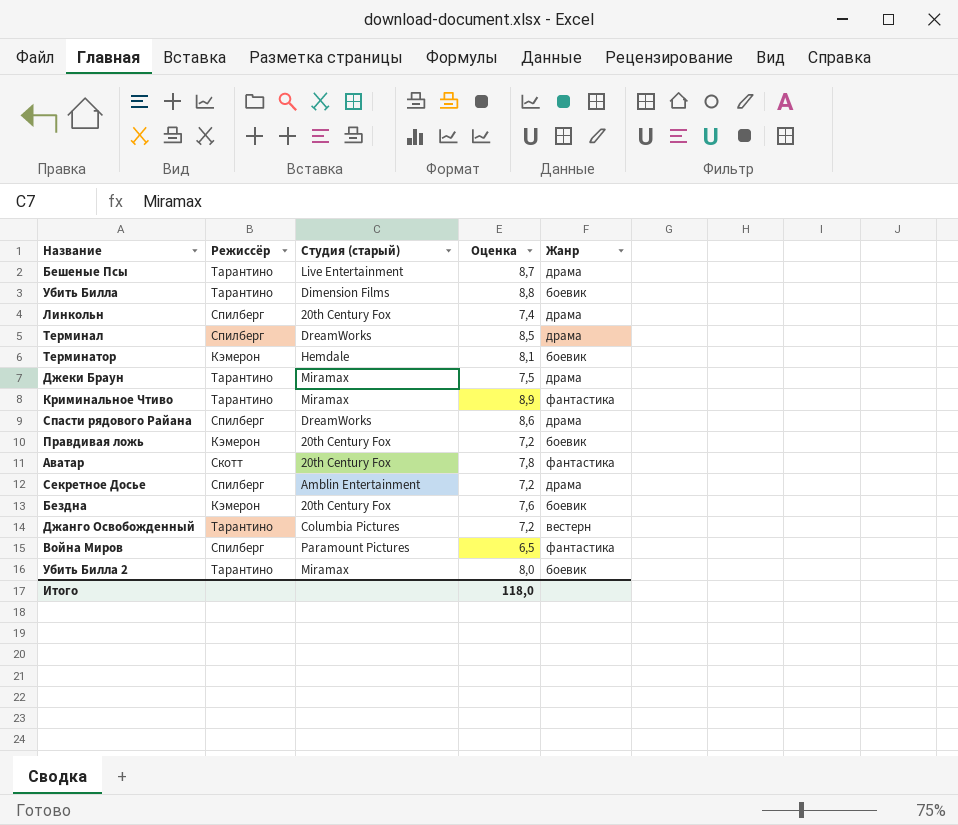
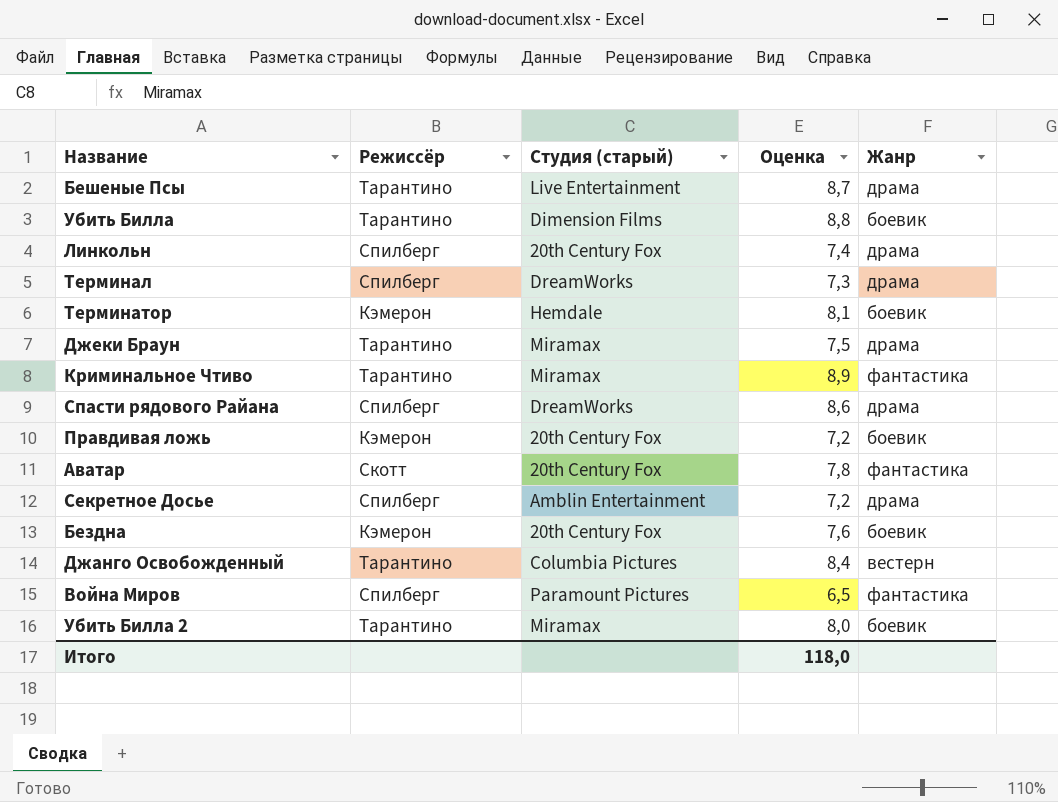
Терминал | Оценка: 8,5 -> 7,3
Джанго Освобожденный | Оценка: 7,2 -> 8,4

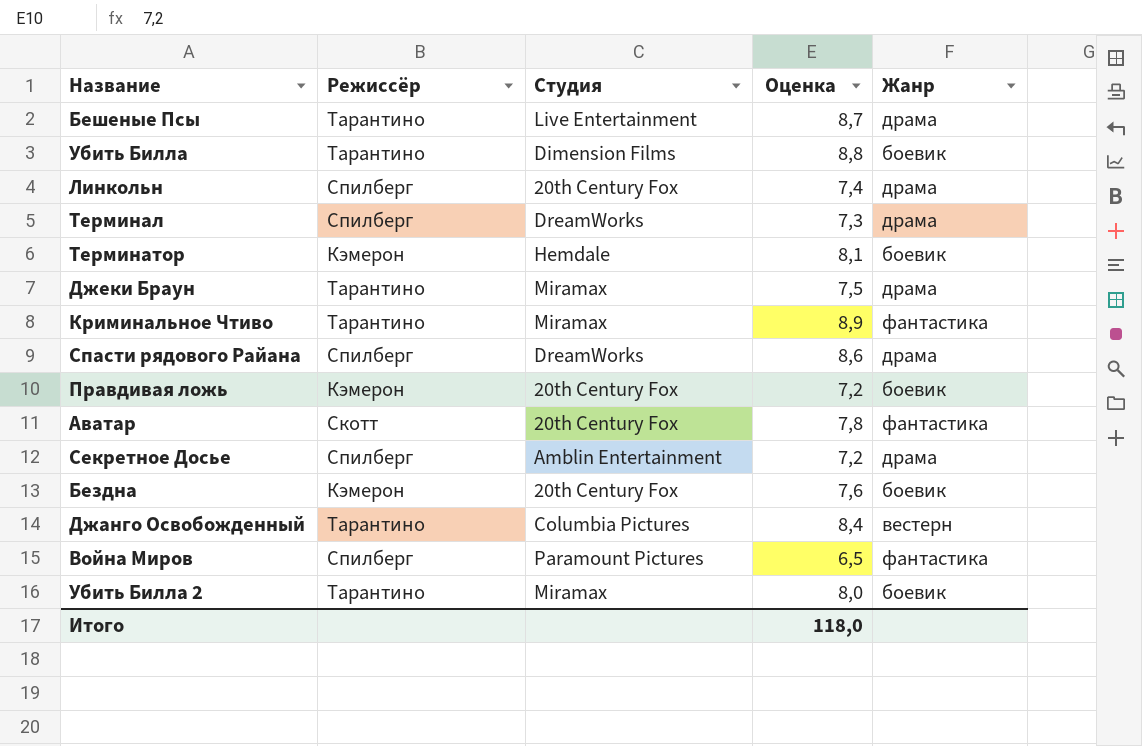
column name: Студия (старый) -> Студия

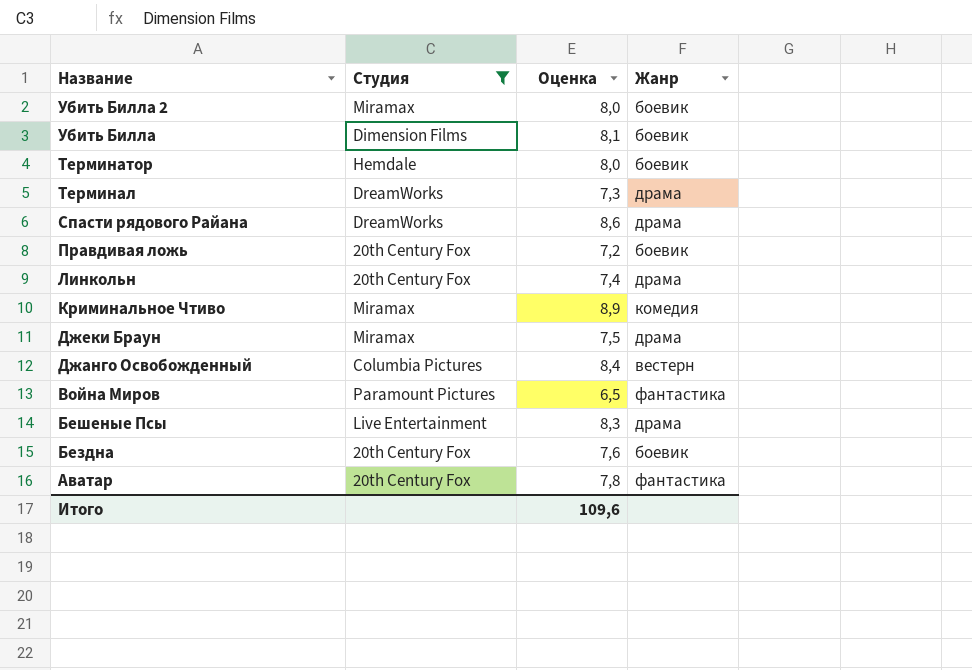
filter: none -> Студия != Amblin Entertainment
row order: none -> Название descending
column Режиссёр | position: 2 -> none
Убить Билла | Оценка: 8,8 -> 8,1
Терминатор | Оценка: 8,1 -> 8,0
Криминальное Чтиво | Жанр: фантастика -> комедия
Бешеные Псы | Оценка: 8,7 -> 8,3
Итого | Оценка: 118,0 -> 109,6

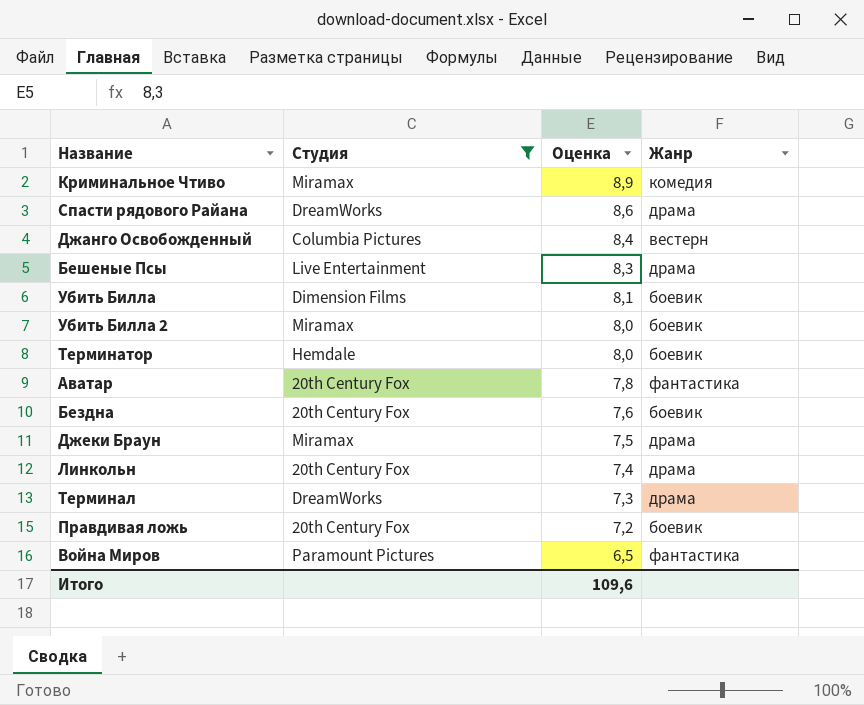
row order: Название descending -> Оценка descending

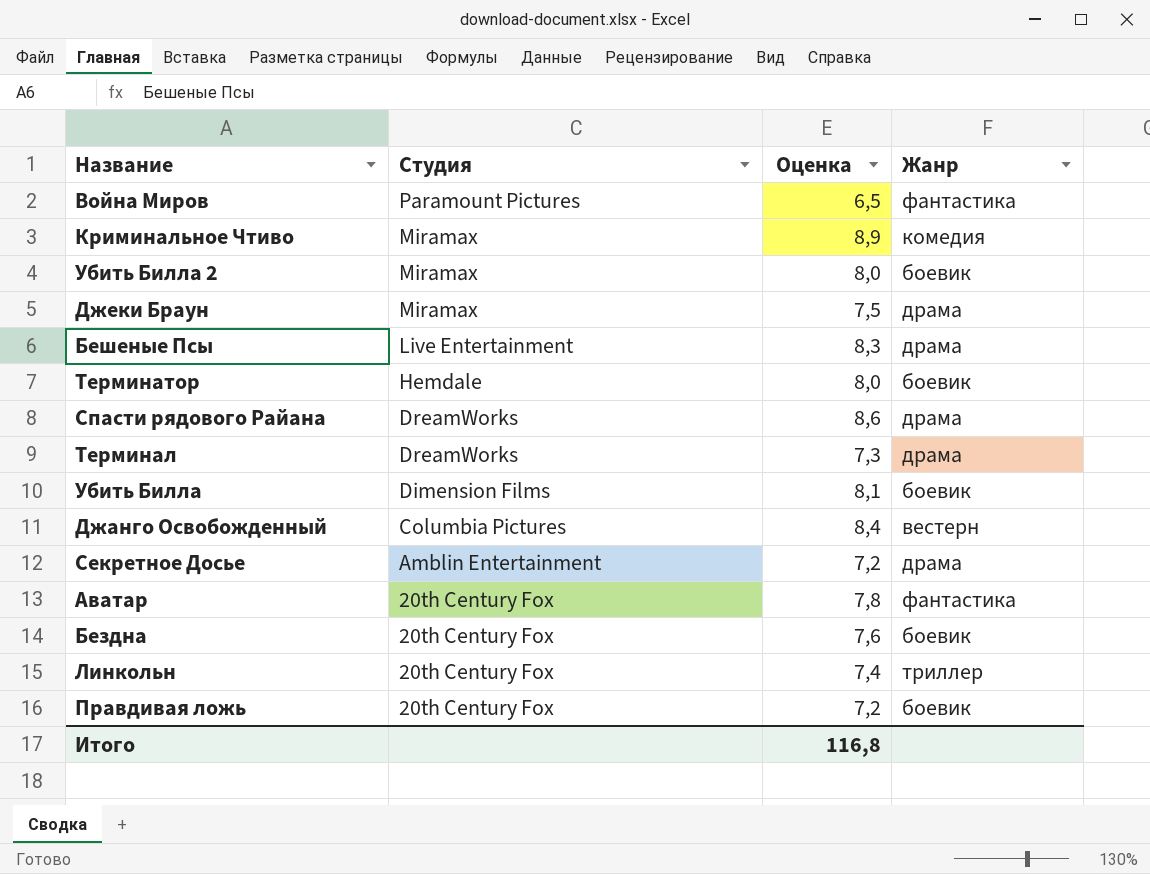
filter: Студия != Amblin Entertainment -> none
row order: Оценка descending -> Студия descending
Линкольн | Жанр: драма -> триллер
Итого | Оценка: 109,6 -> 116,8

